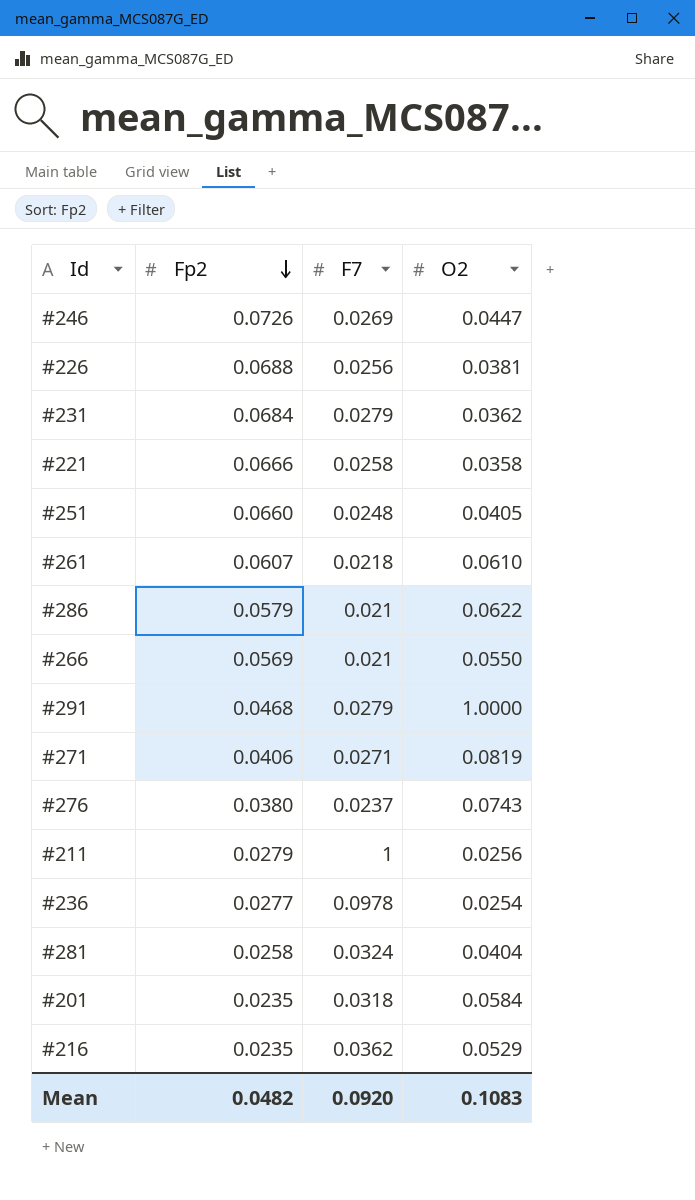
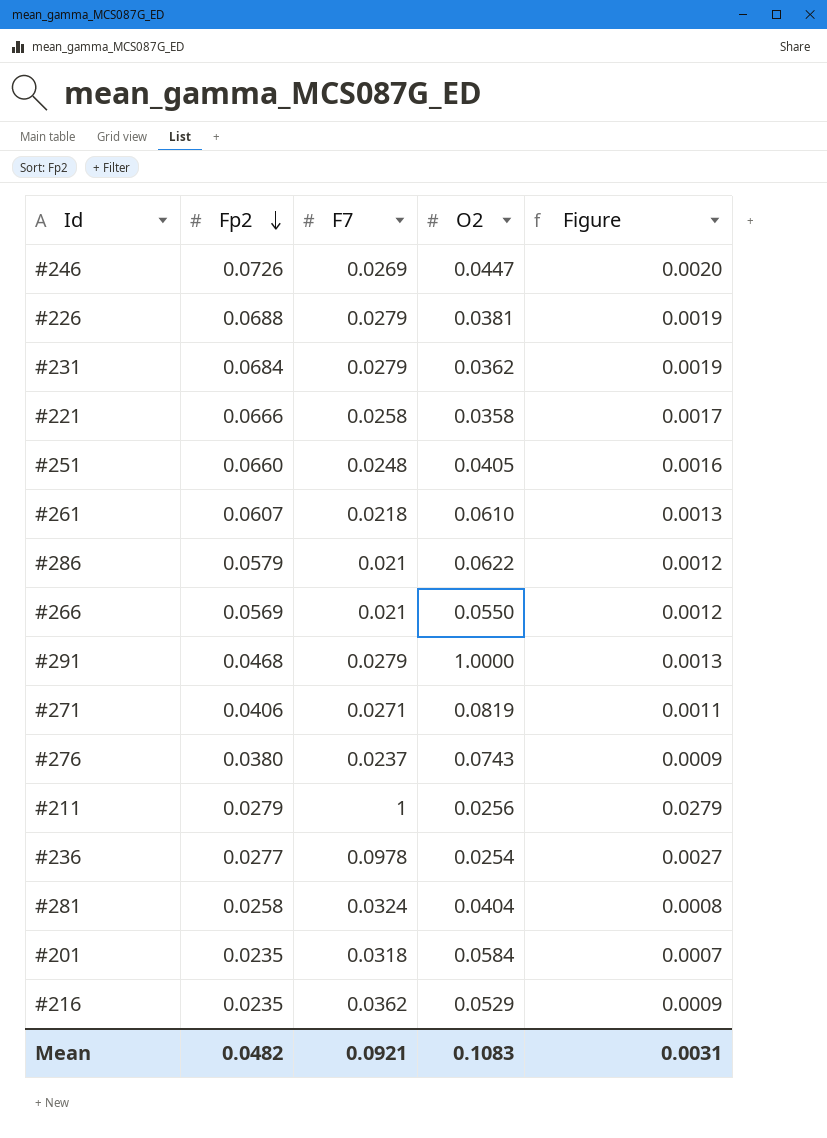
column Figure | formula: none -> [Fp2] * [F7]
#226 | F7: 0.0256 -> 0.0279
Mean | F7: 0.0920 -> 0.0921

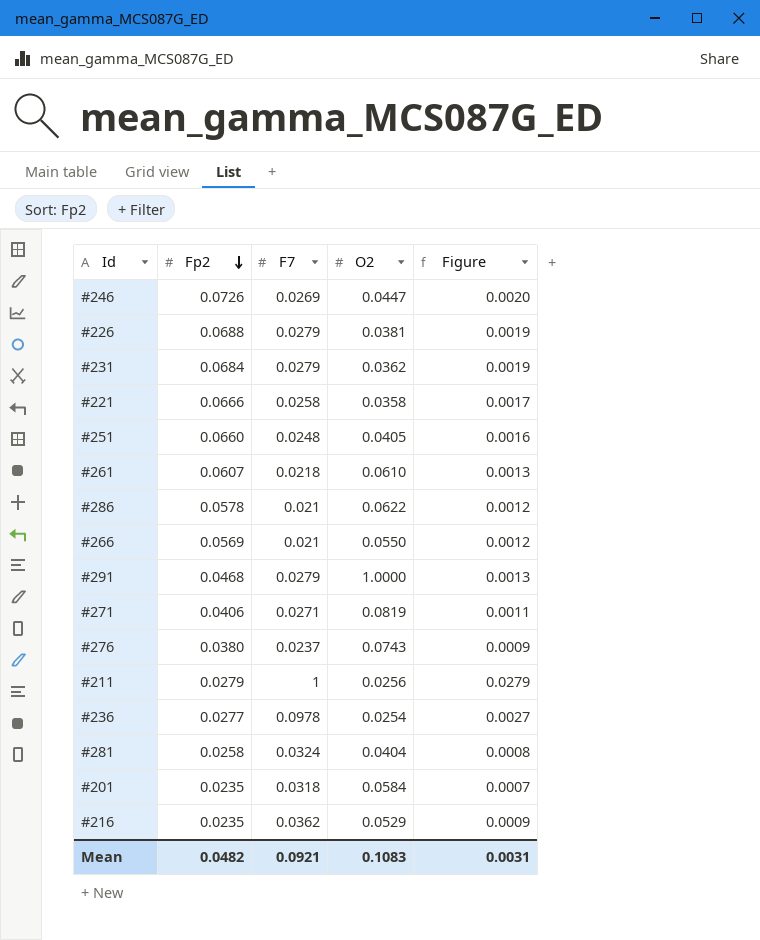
#286 | Fp2: 0.0579 -> 0.0578

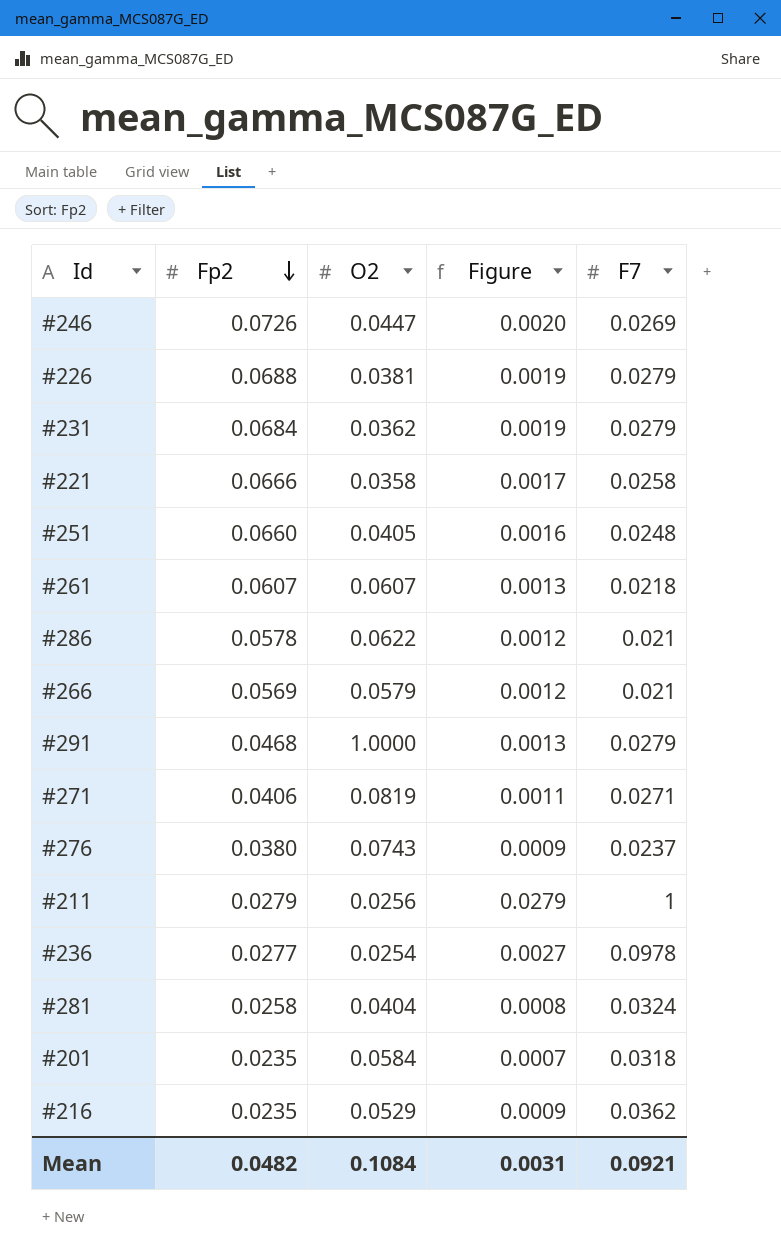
column F7 | position: 3 -> 5
#261 | O2: 0.0610 -> 0.0607
#266 | O2: 0.0550 -> 0.0579
Mean | O2: 0.1083 -> 0.1084

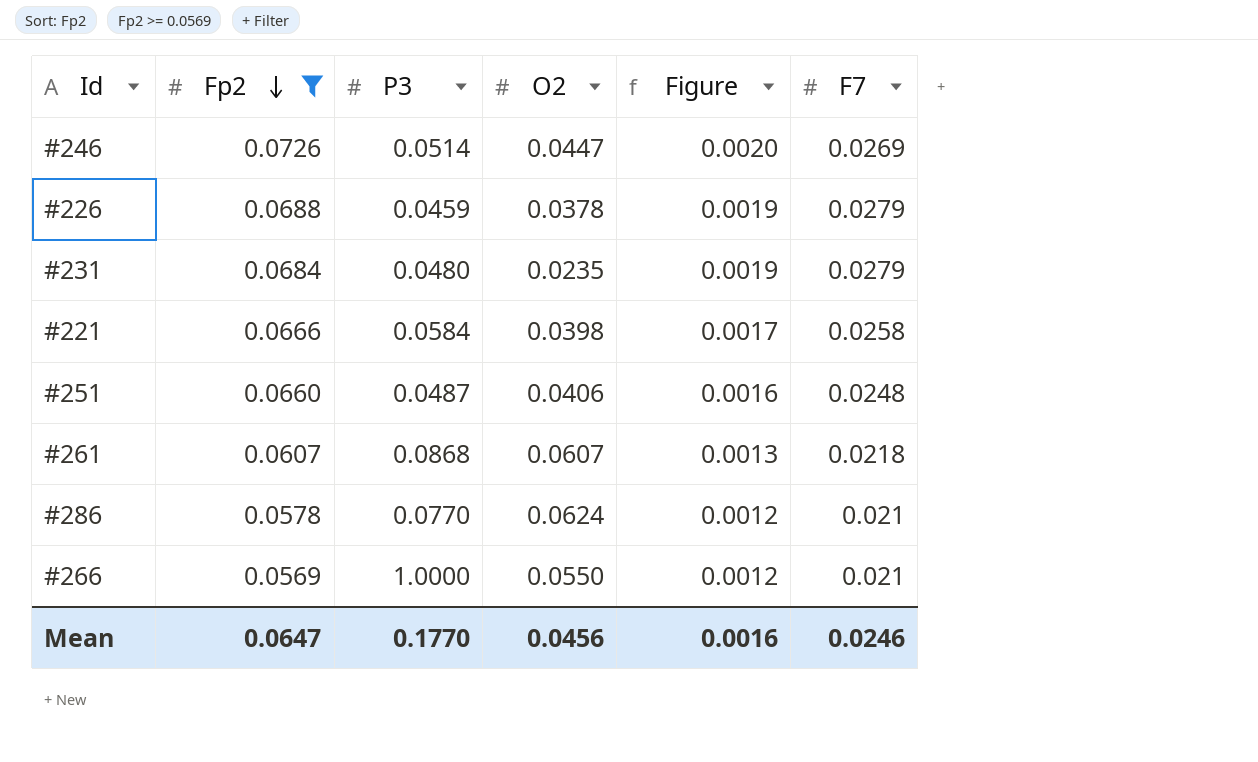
filter: none -> Fp2 >= 0.0569
column P3 | position: none -> 3
#226 | O2: 0.0381 -> 0.0378
#231 | O2: 0.0362 -> 0.0235
#221 | O2: 0.0358 -> 0.0398
#251 | O2: 0.0405 -> 0.0406
#286 | O2: 0.0622 -> 0.0624
#266 | O2: 0.0579 -> 0.0550
Mean | Fp2: 0.0482 -> 0.0647
Mean | O2: 0.1084 -> 0.0456
Mean | Figure: 0.0031 -> 0.0016
Mean | F7: 0.0921 -> 0.0246

